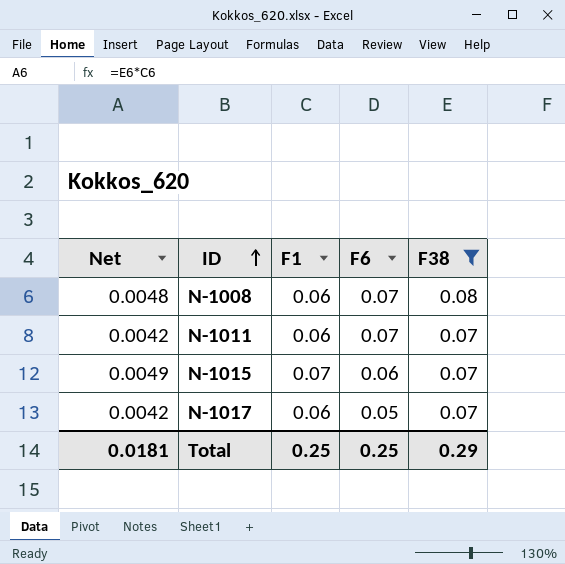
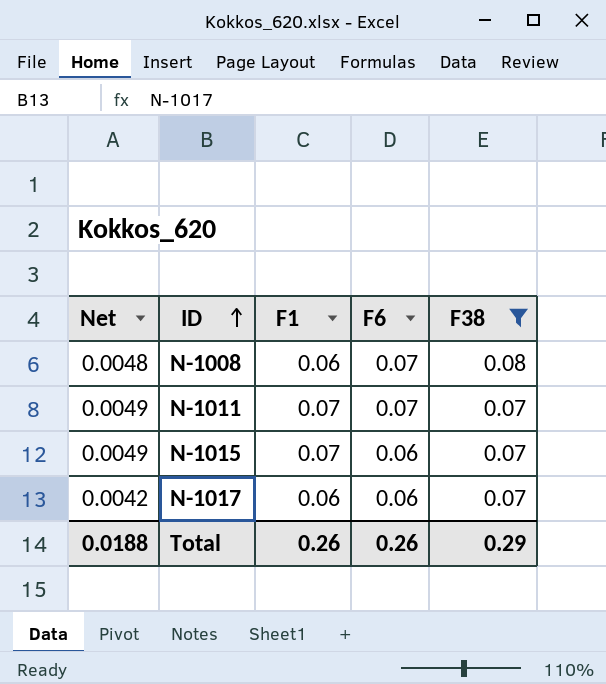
N-1011 | Net: 0.0042 -> 0.0049
N-1011 | F1: 0.06 -> 0.07
N-1017 | F6: 0.05 -> 0.06
Total | Net: 0.0181 -> 0.0188
Total | F1: 0.25 -> 0.26
Total | F6: 0.25 -> 0.26

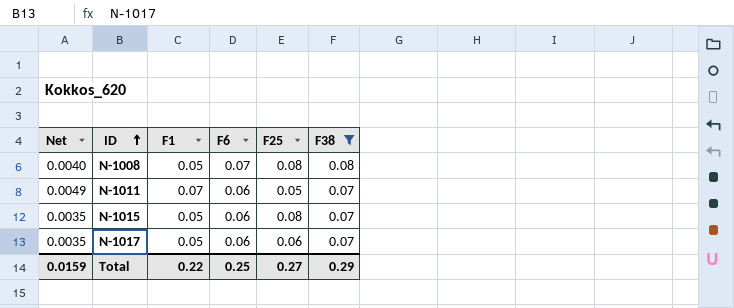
column F25 | position: none -> 5
N-1008 | Net: 0.0048 -> 0.0040
N-1008 | F1: 0.06 -> 0.05
N-1011 | F6: 0.07 -> 0.06
N-1015 | Net: 0.0049 -> 0.0035
N-1015 | F1: 0.07 -> 0.05
N-1017 | Net: 0.0042 -> 0.0035
N-1017 | F1: 0.06 -> 0.05
Total | Net: 0.0188 -> 0.0159
Total | F1: 0.26 -> 0.22
Total | F6: 0.26 -> 0.25

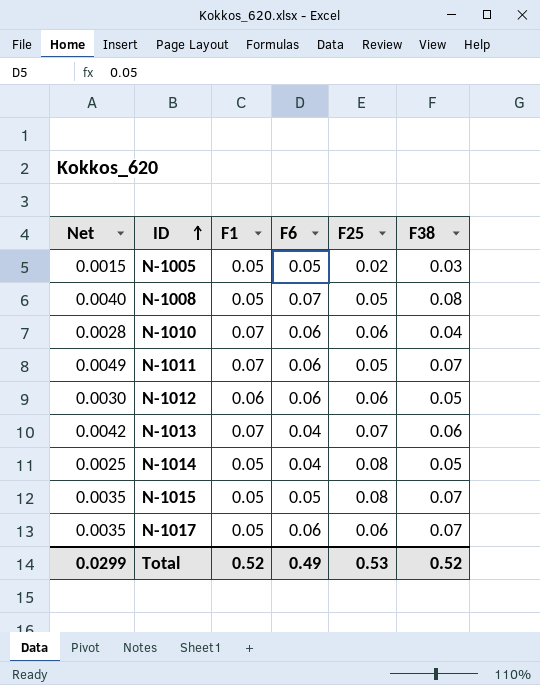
filter: F38 >= 0.07 -> none
N-1008 | F25: 0.08 -> 0.05
N-1015 | F6: 0.06 -> 0.05
Total | Net: 0.0159 -> 0.0299
Total | F1: 0.22 -> 0.52
Total | F6: 0.25 -> 0.49
Total | F25: 0.27 -> 0.53
Total | F38: 0.29 -> 0.52

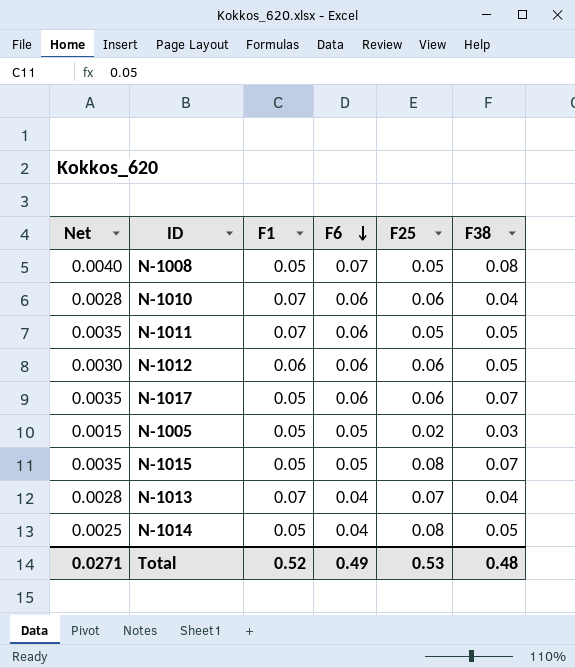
row order: ID ascending -> F6 descending
N-1011 | Net: 0.0049 -> 0.0035
N-1011 | F38: 0.07 -> 0.05
N-1013 | Net: 0.0042 -> 0.0028
N-1013 | F38: 0.06 -> 0.04
Total | Net: 0.0299 -> 0.0271
Total | F38: 0.52 -> 0.48

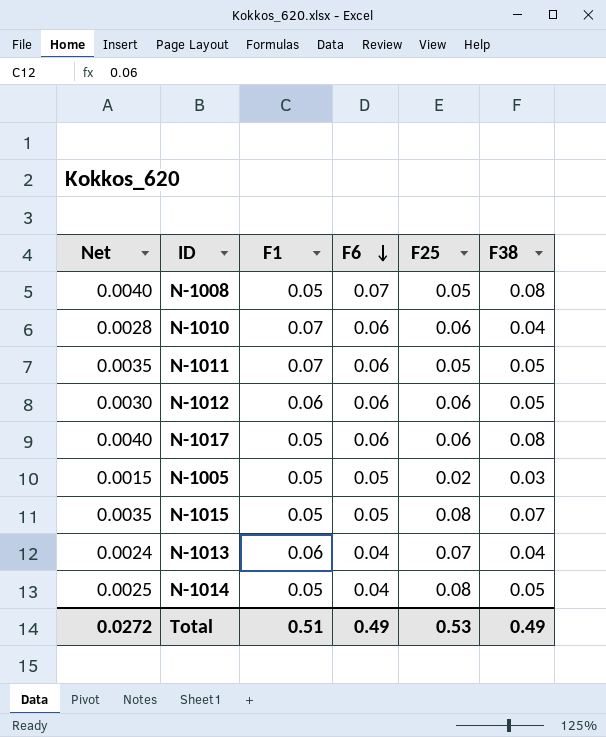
N-1017 | Net: 0.0035 -> 0.0040
N-1017 | F38: 0.07 -> 0.08
N-1013 | Net: 0.0028 -> 0.0024
N-1013 | F1: 0.07 -> 0.06
Total | Net: 0.0271 -> 0.0272
Total | F1: 0.52 -> 0.51
Total | F38: 0.48 -> 0.49

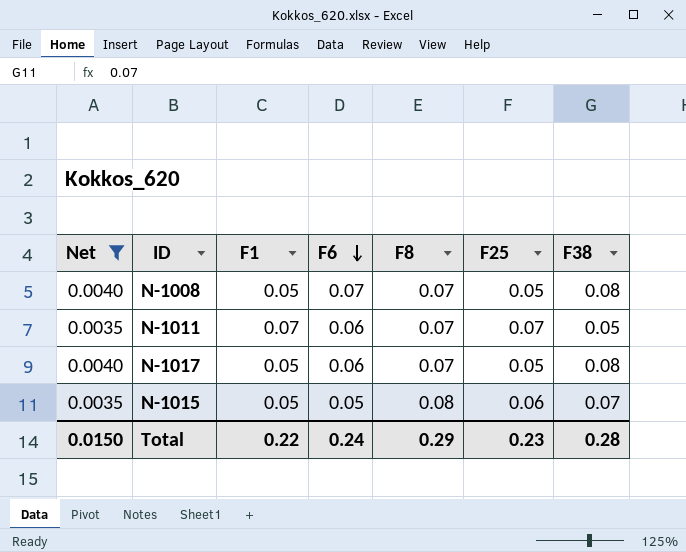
filter: none -> Net >= 0.0035
column F8 | position: none -> 5
N-1011 | F25: 0.05 -> 0.07
N-1017 | F25: 0.06 -> 0.05
N-1015 | F25: 0.08 -> 0.06
Total | Net: 0.0272 -> 0.0150
Total | F1: 0.51 -> 0.22
Total | F6: 0.49 -> 0.24
Total | F25: 0.53 -> 0.23
Total | F38: 0.49 -> 0.28

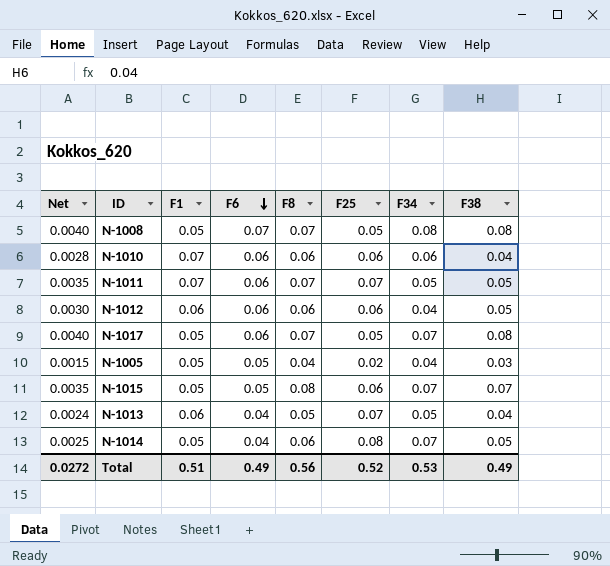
filter: Net >= 0.0035 -> none
column F34 | position: none -> 7
Total | Net: 0.0150 -> 0.0272
Total | F1: 0.22 -> 0.51
Total | F6: 0.24 -> 0.49
Total | F8: 0.29 -> 0.56
Total | F25: 0.23 -> 0.52
Total | F38: 0.28 -> 0.49

